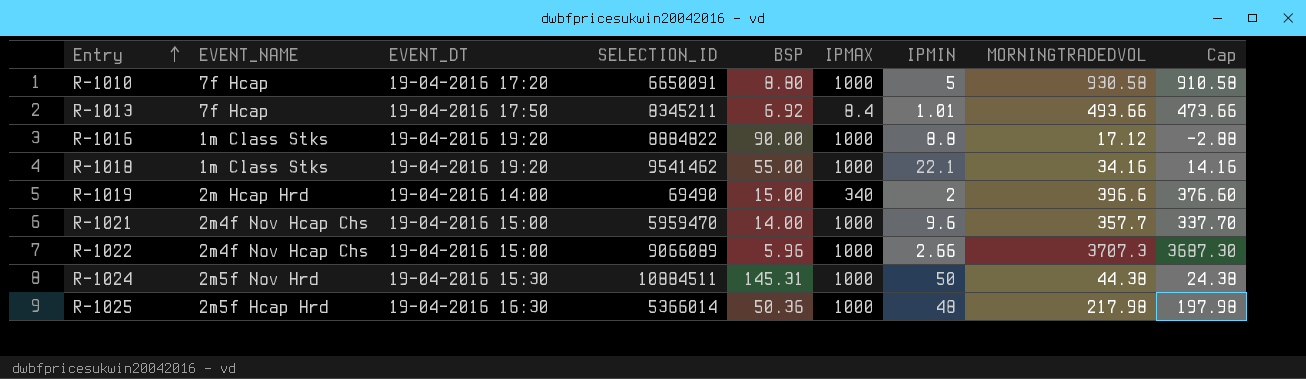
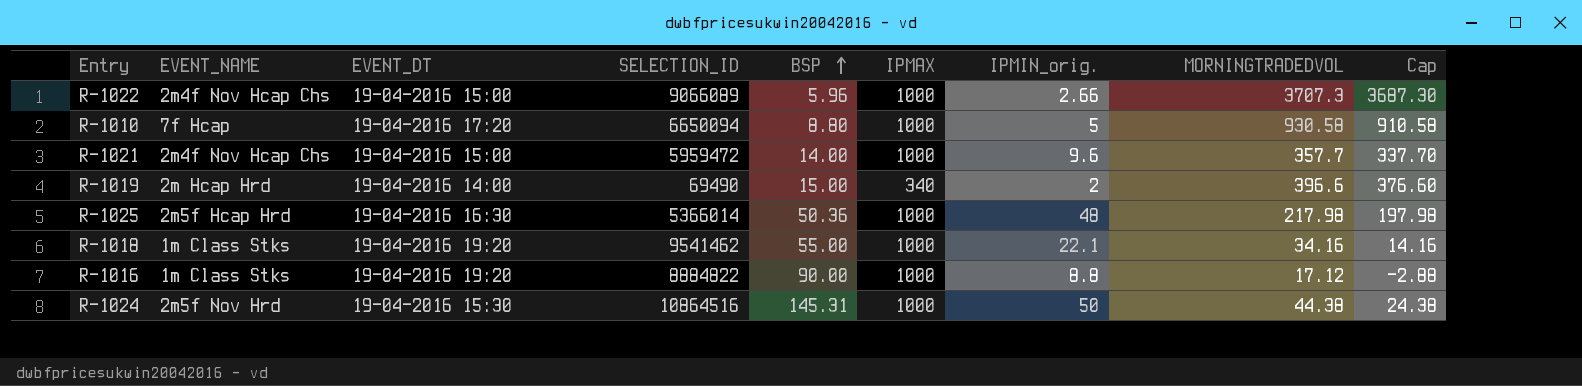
row order: Entry ascending -> BSP ascending
column name: IPMIN -> IPMIN_orig.
row R-1013: 7f Hcap | 19-04-2016 17:50 | 8345211 | 6.92 | 8.4 | 1.01 | 493.66 | 473.66 -> none
R-1010 | SELECTION_ID: 6650091 -> 6650094
R-1021 | SELECTION_ID: 5959470 -> 5959472
R-1024 | SELECTION_ID: 10884511 -> 10864516

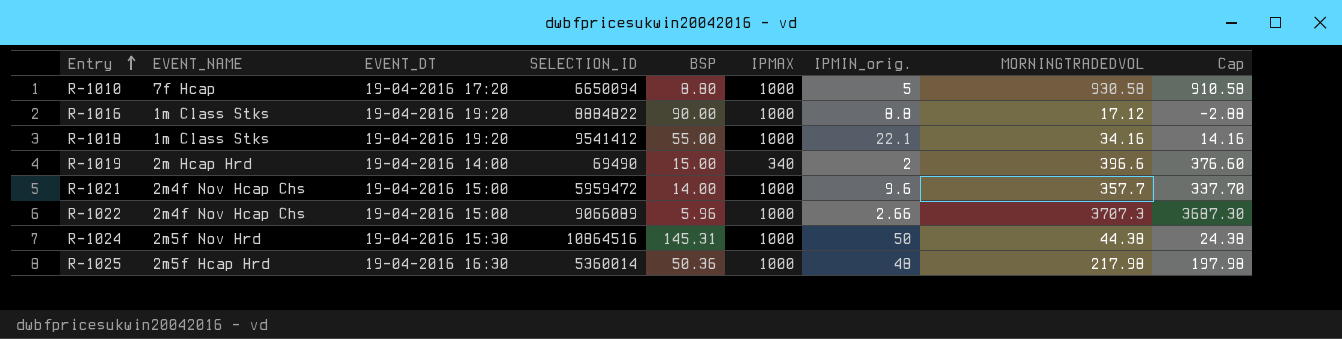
row order: BSP ascending -> Entry ascending
R-1018 | SELECTION_ID: 9541462 -> 9541412
R-1025 | SELECTION_ID: 5366014 -> 5360014

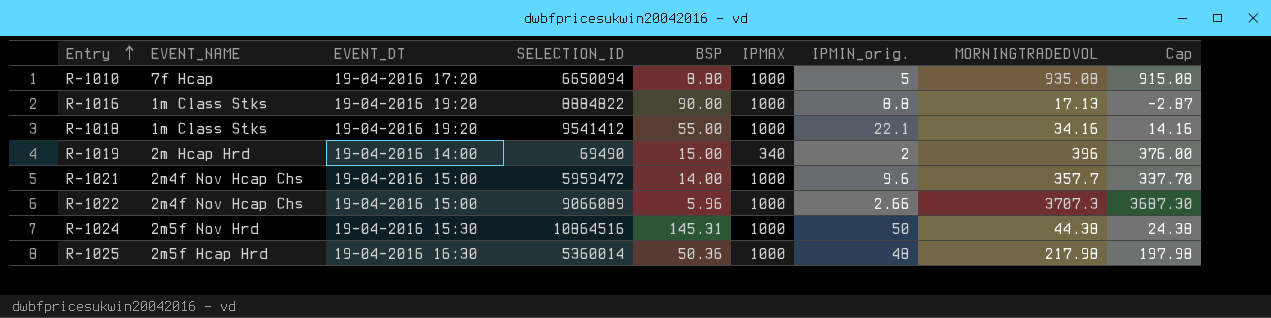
R-1010 | MORNINGTRADEDVOL: 930.58 -> 935.08
R-1010 | Cap: 910.58 -> 915.08
R-1016 | MORNINGTRADEDVOL: 17.12 -> 17.13
R-1016 | Cap: -2.88 -> -2.87
R-1019 | MORNINGTRADEDVOL: 396.6 -> 396
R-1019 | Cap: 376.60 -> 376.00

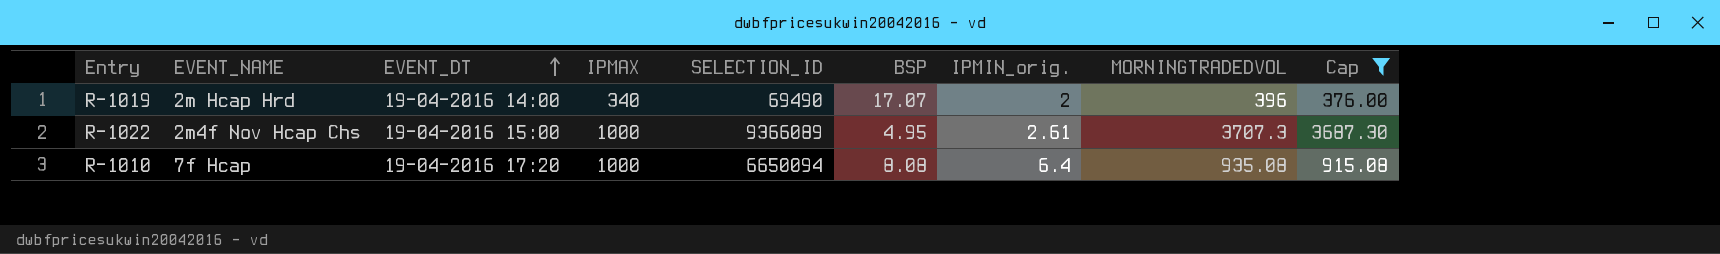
filter: none -> Cap >= 376.00
row order: Entry ascending -> EVENT_DT ascending
column IPMAX | position: 6 -> 4
R-1019 | BSP: 15.00 -> 17.07
R-1022 | SELECTION_ID: 9066089 -> 9366089
R-1022 | BSP: 5.96 -> 4.95
R-1022 | IPMIN_orig.: 2.66 -> 2.61
R-1010 | BSP: 8.80 -> 8.08
R-1010 | IPMIN_orig.: 5 -> 6.4

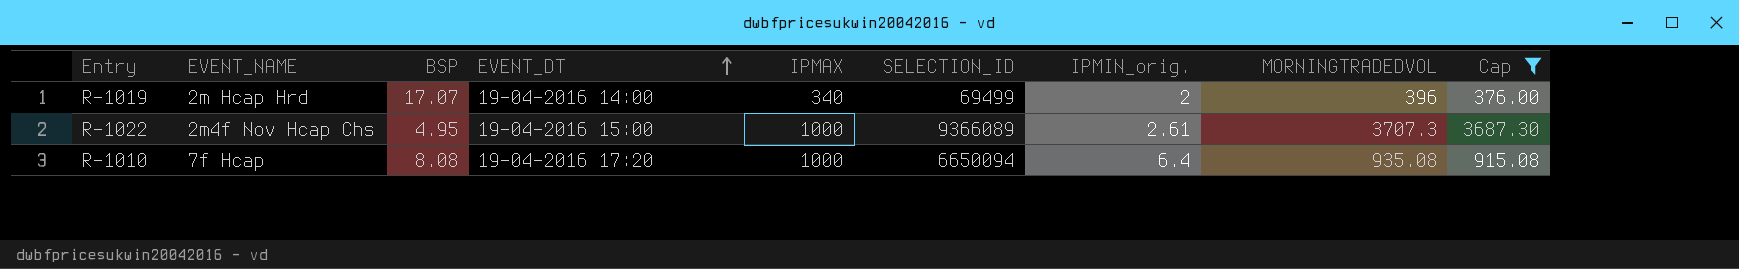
column BSP | position: 6 -> 3
R-1019 | SELECTION_ID: 69490 -> 69499

